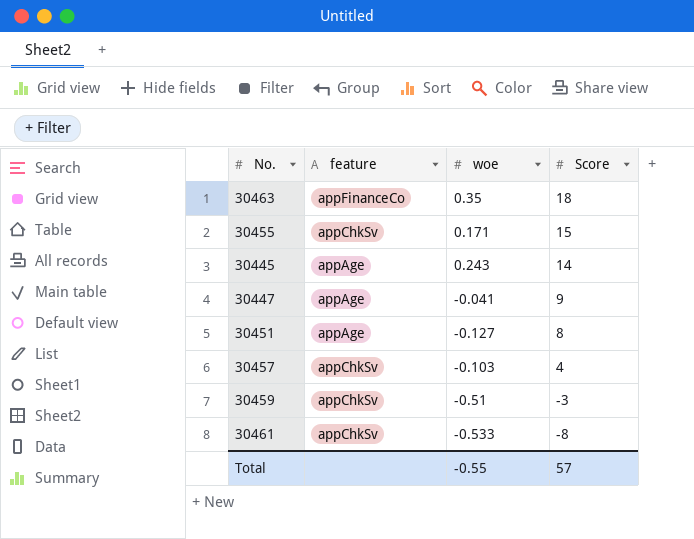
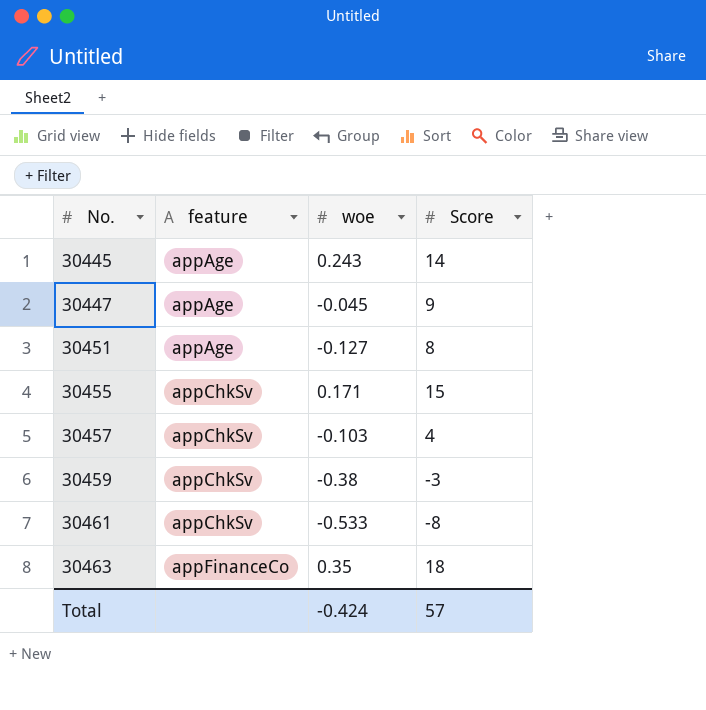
row order: Score descending -> No. ascending
30447 | woe: -0.041 -> -0.045
30459 | woe: -0.51 -> -0.38
Total | woe: -0.55 -> -0.424

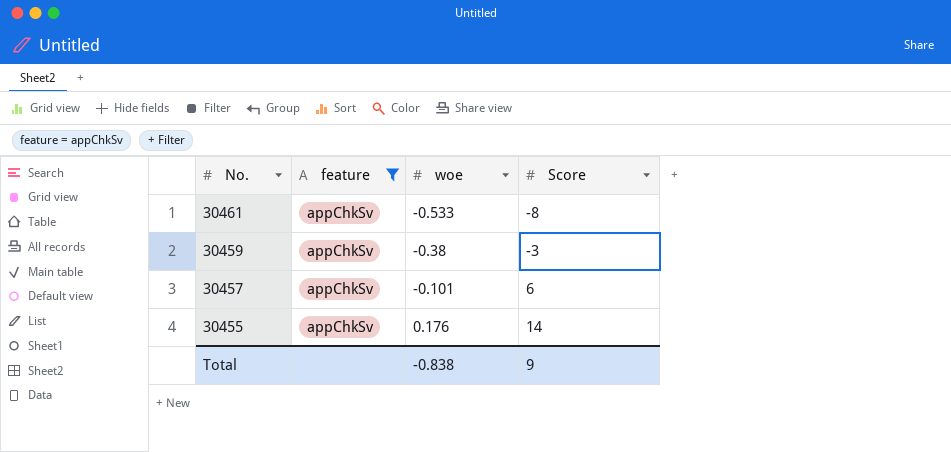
filter: none -> feature = appChkSv
row order: No. ascending -> No. descending
30457 | woe: -0.103 -> -0.101
30457 | Score: 4 -> 6
30455 | woe: 0.171 -> 0.176
30455 | Score: 15 -> 14
Total | woe: -0.424 -> -0.838
Total | Score: 57 -> 9

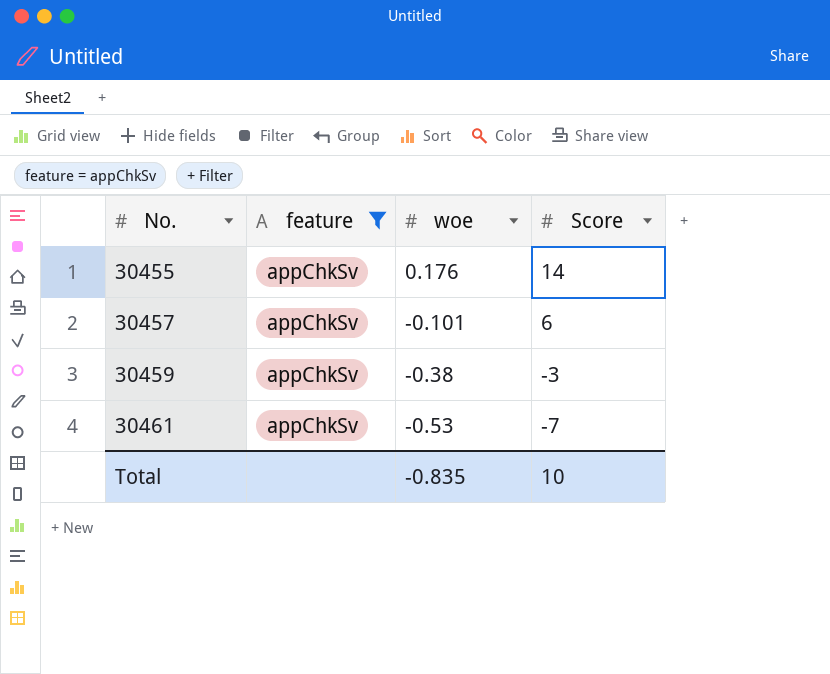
row order: No. descending -> No. ascending
30461 | woe: -0.533 -> -0.53
30461 | Score: -8 -> -7
Total | woe: -0.838 -> -0.835
Total | Score: 9 -> 10

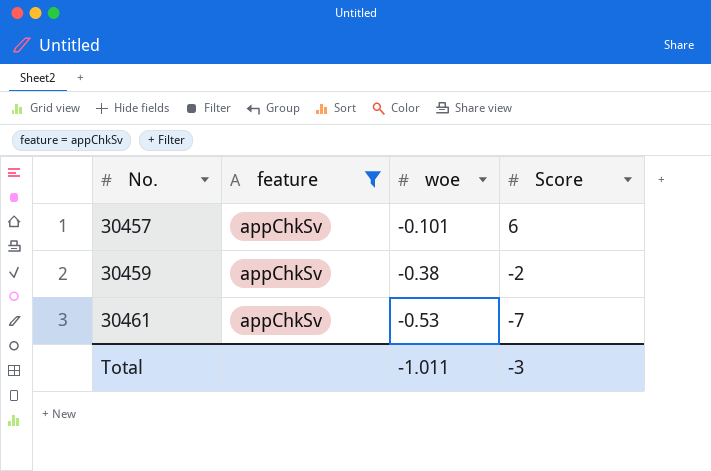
row 30455: appChkSv | 0.176 | 14 -> none
30459 | Score: -3 -> -2
Total | woe: -0.835 -> -1.011
Total | Score: 10 -> -3

